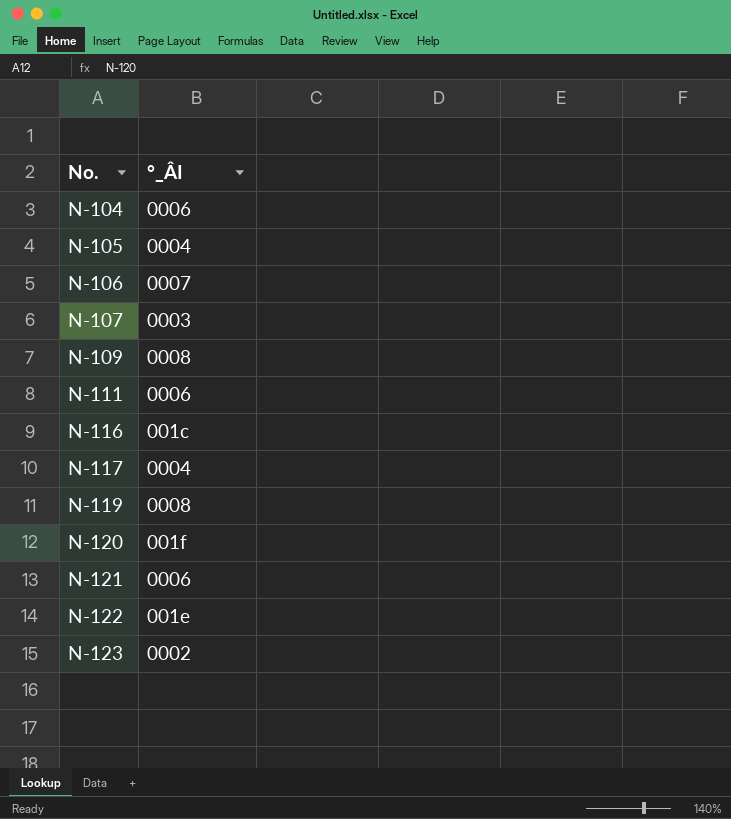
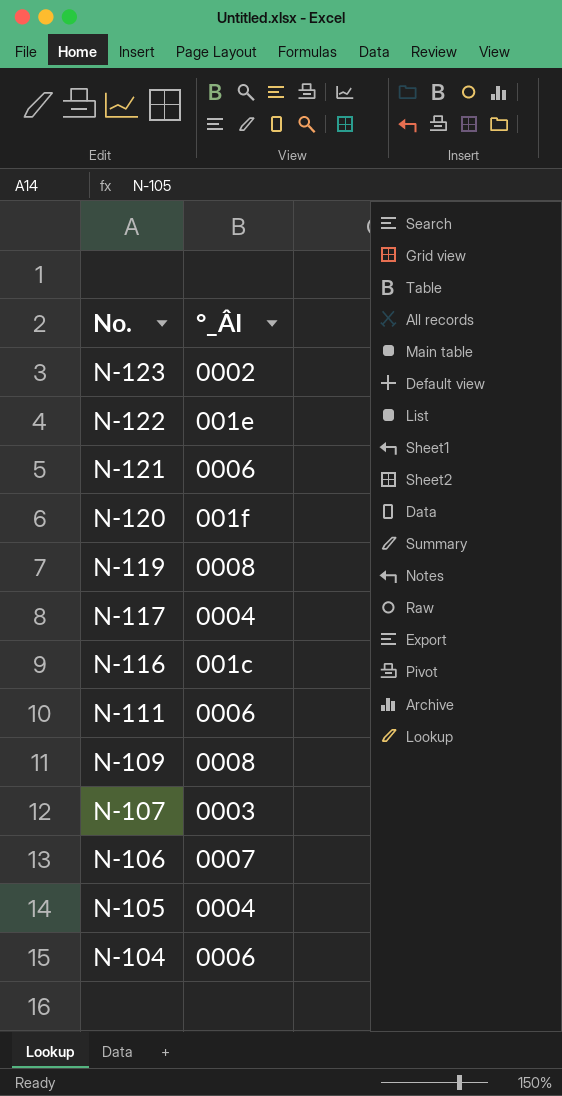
row order: No. ascending -> No. descending

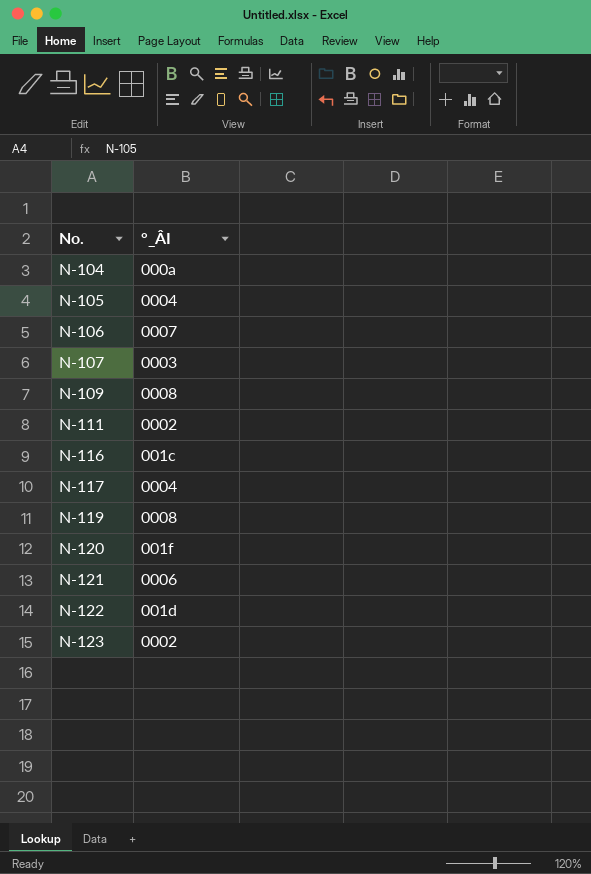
row order: No. descending -> No. ascending
N-104 | °_ÂI: 0006 -> 000a
N-111 | °_ÂI: 0006 -> 0002
N-122 | °_ÂI: 001e -> 001d

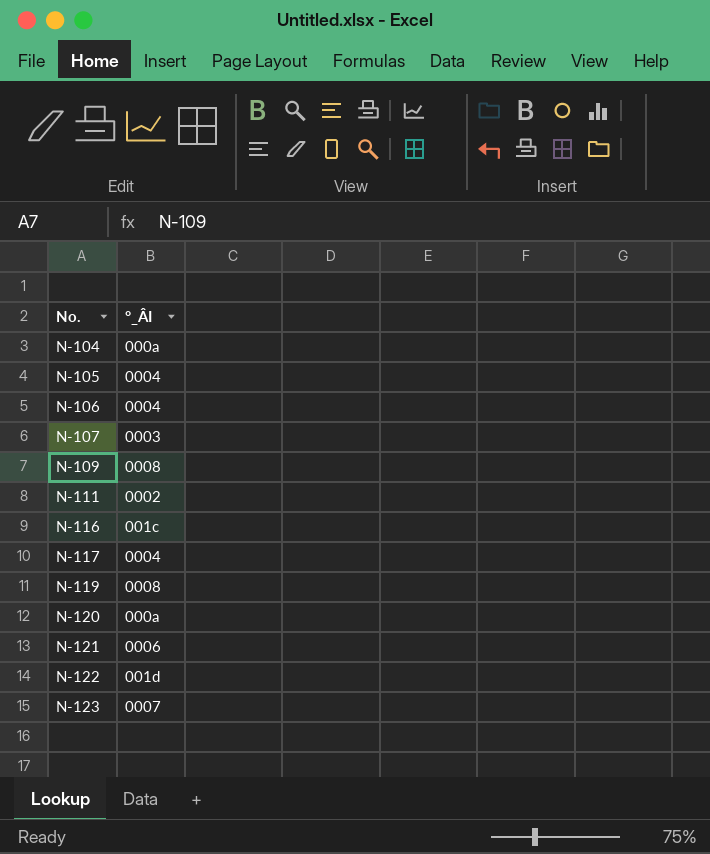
N-106 | °_ÂI: 0007 -> 0004
N-120 | °_ÂI: 001f -> 000a
N-123 | °_ÂI: 0002 -> 0007

